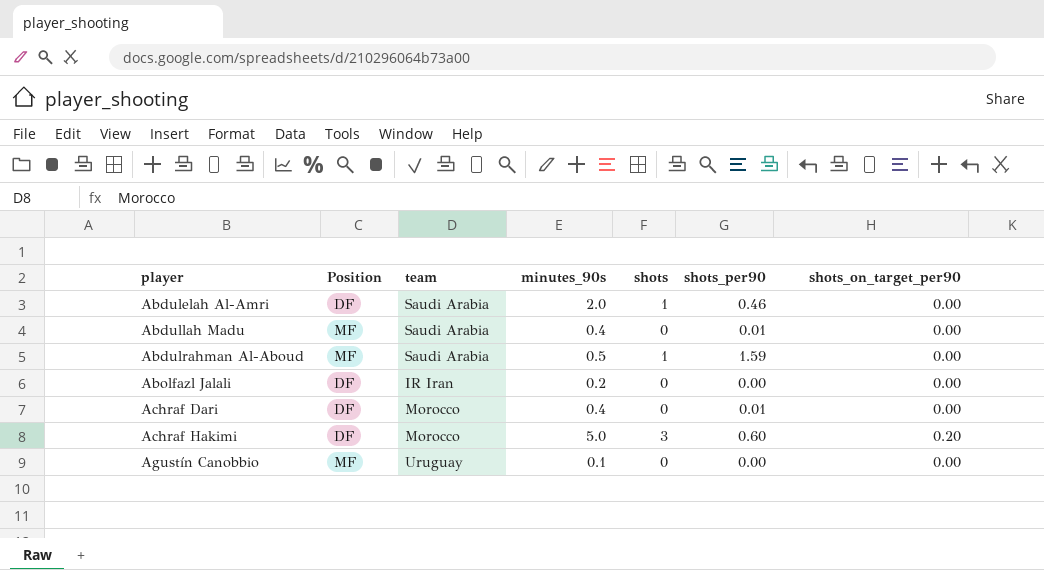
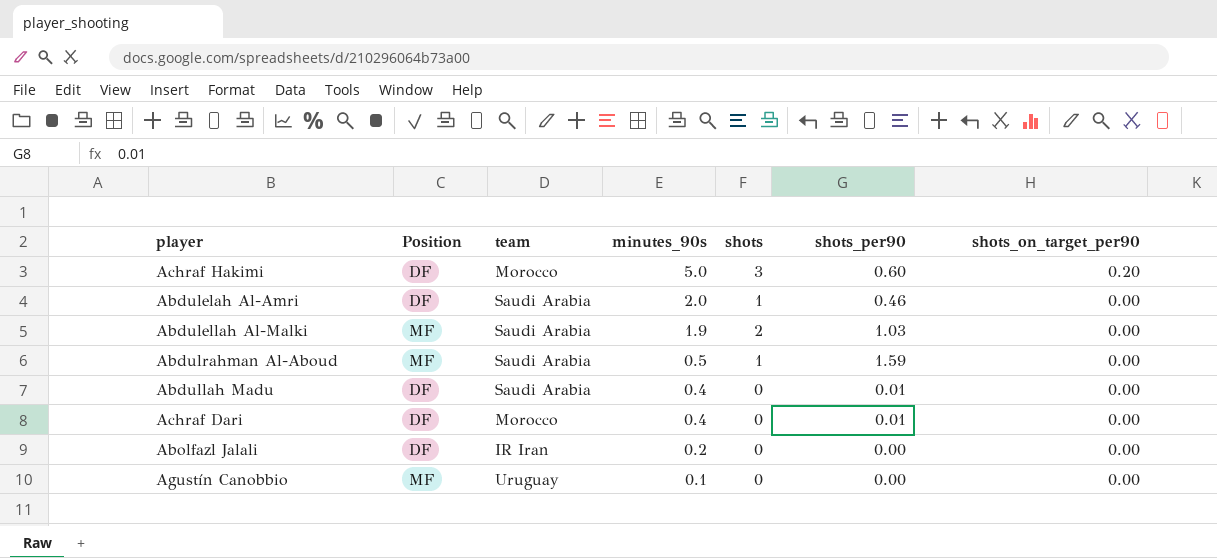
row order: player ascending -> minutes_90s descending
row Abdulellah Al-Malki: none -> MF | Saudi Arabia | 1.9 | 2 | 1.03 | 0.00
Abdullah Madu | Position: MF -> DF

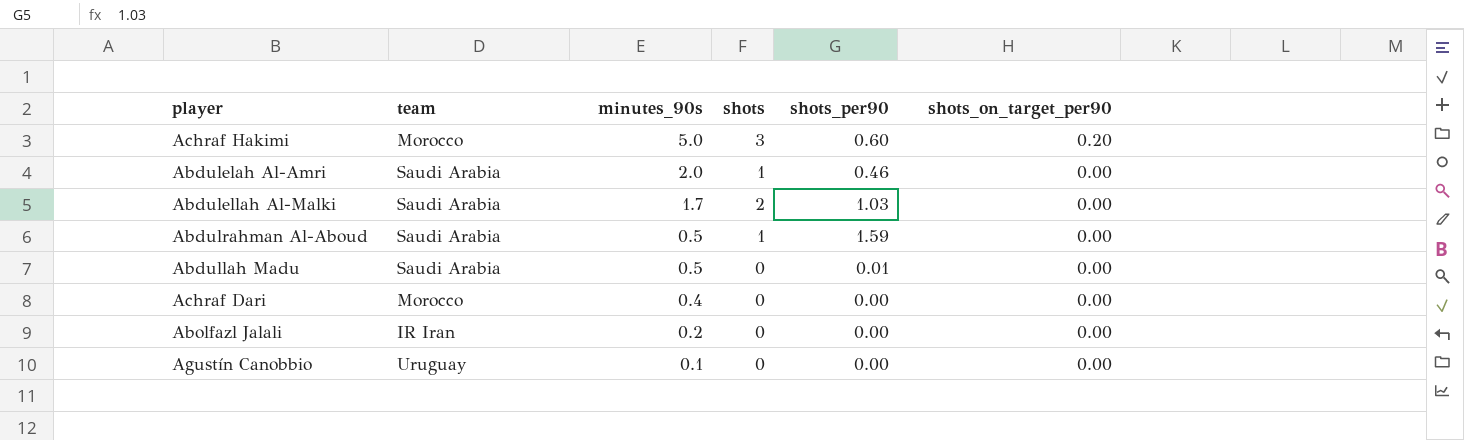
column Position | position: 2 -> none
Abdulellah Al-Malki | minutes_90s: 1.9 -> 1.7
Abdullah Madu | minutes_90s: 0.4 -> 0.5
Achraf Dari | shots_per90: 0.01 -> 0.00

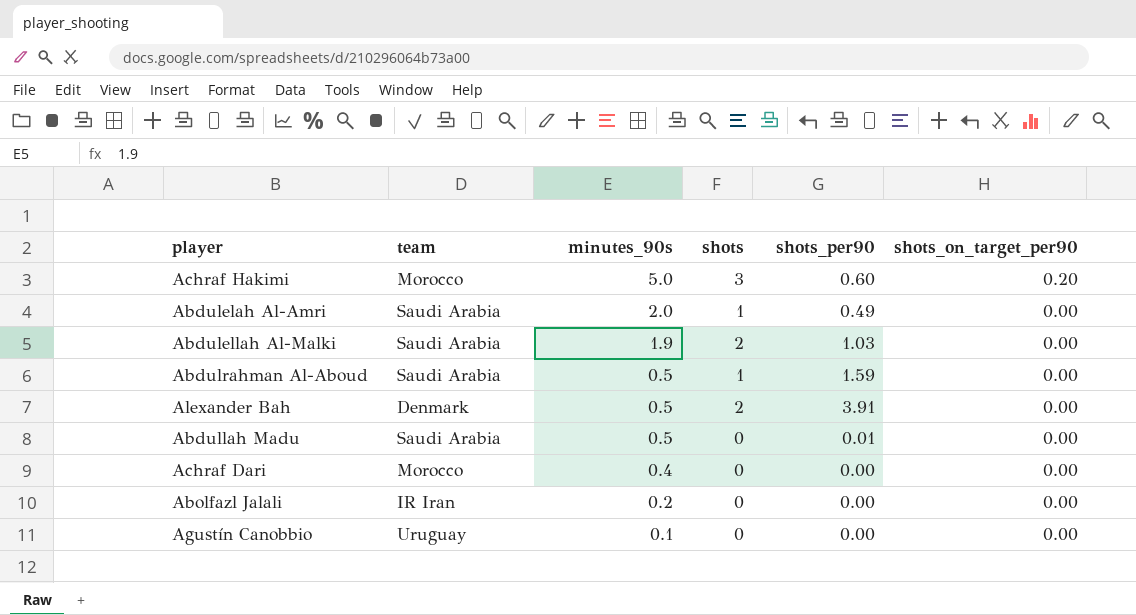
Abdulelah Al-Amri | shots_per90: 0.46 -> 0.49
Abdulellah Al-Malki | minutes_90s: 1.7 -> 1.9
row Alexander Bah: none -> Denmark | 0.5 | 2 | 3.91 | 0.00

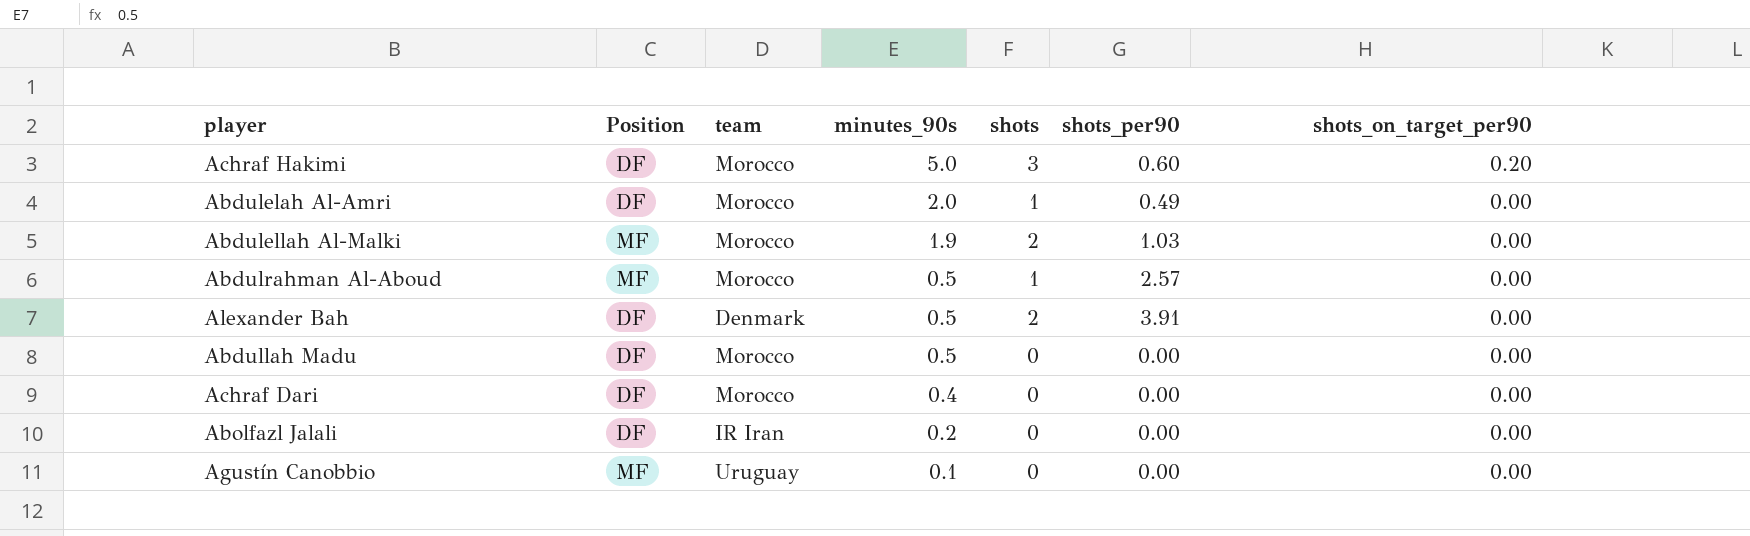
column Position | position: none -> 2
Abdulelah Al-Amri | team: Saudi Arabia -> Morocco
Abdulellah Al-Malki | team: Saudi Arabia -> Morocco
Abdulrahman Al-Aboud | team: Saudi Arabia -> Morocco
Abdulrahman Al-Aboud | shots_per90: 1.59 -> 2.57
Abdullah Madu | team: Saudi Arabia -> Morocco
Abdullah Madu | shots_per90: 0.01 -> 0.00

